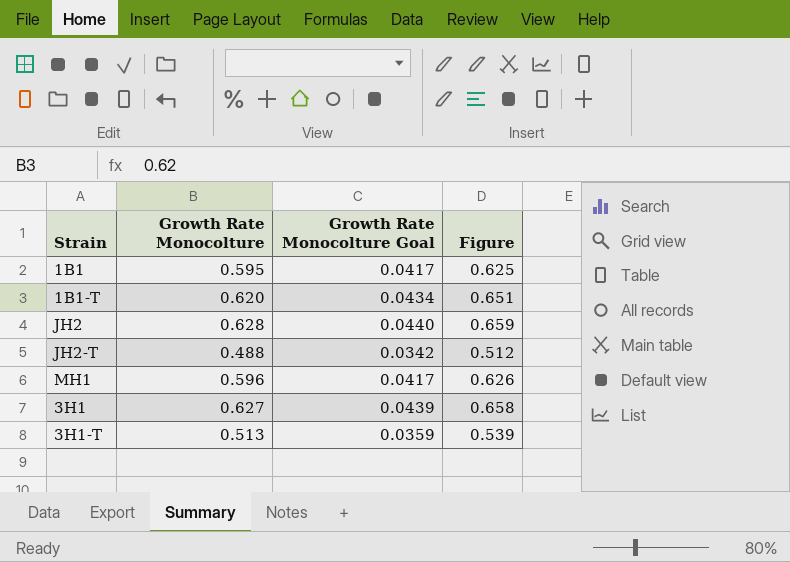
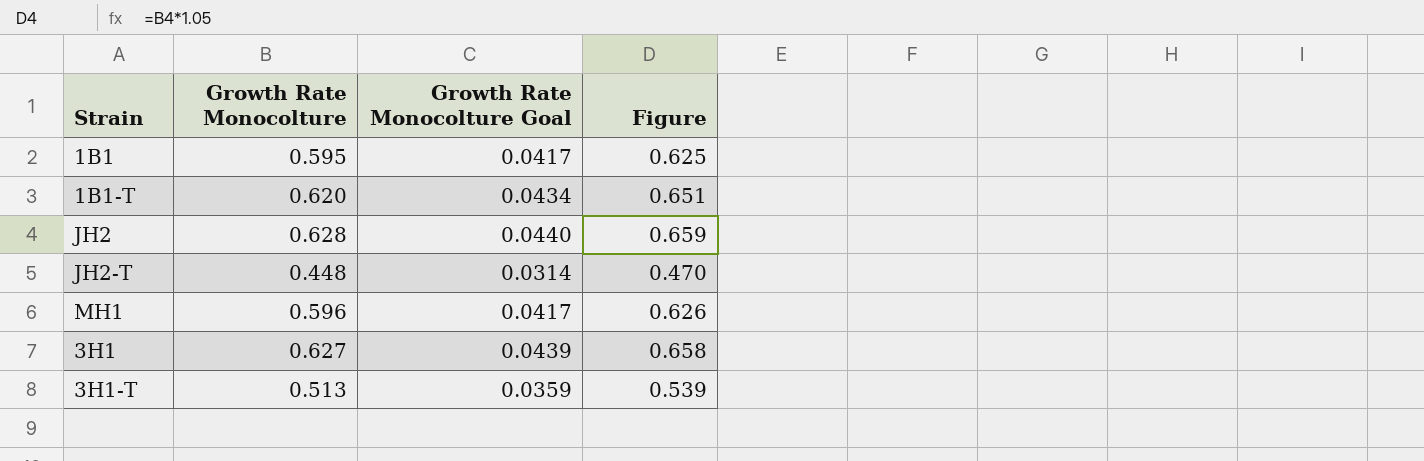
JH2-T | Growth Rate Monocolture: 0.488 -> 0.448
JH2-T | Growth Rate Monocolture Goal: 0.0342 -> 0.0314
JH2-T | Figure: 0.512 -> 0.470

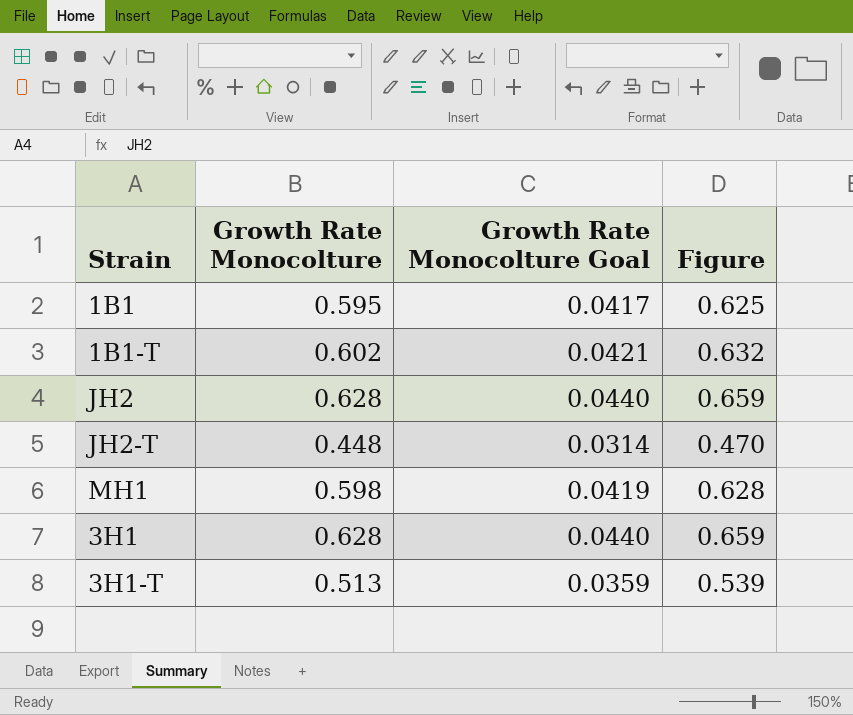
1B1-T | Growth Rate Monocolture: 0.620 -> 0.602
1B1-T | Growth Rate Monocolture Goal: 0.0434 -> 0.0421
1B1-T | Figure: 0.651 -> 0.632
MH1 | Growth Rate Monocolture: 0.596 -> 0.598
MH1 | Growth Rate Monocolture Goal: 0.0417 -> 0.0419
MH1 | Figure: 0.626 -> 0.628
3H1 | Growth Rate Monocolture: 0.627 -> 0.628
3H1 | Growth Rate Monocolture Goal: 0.0439 -> 0.0440
3H1 | Figure: 0.658 -> 0.659

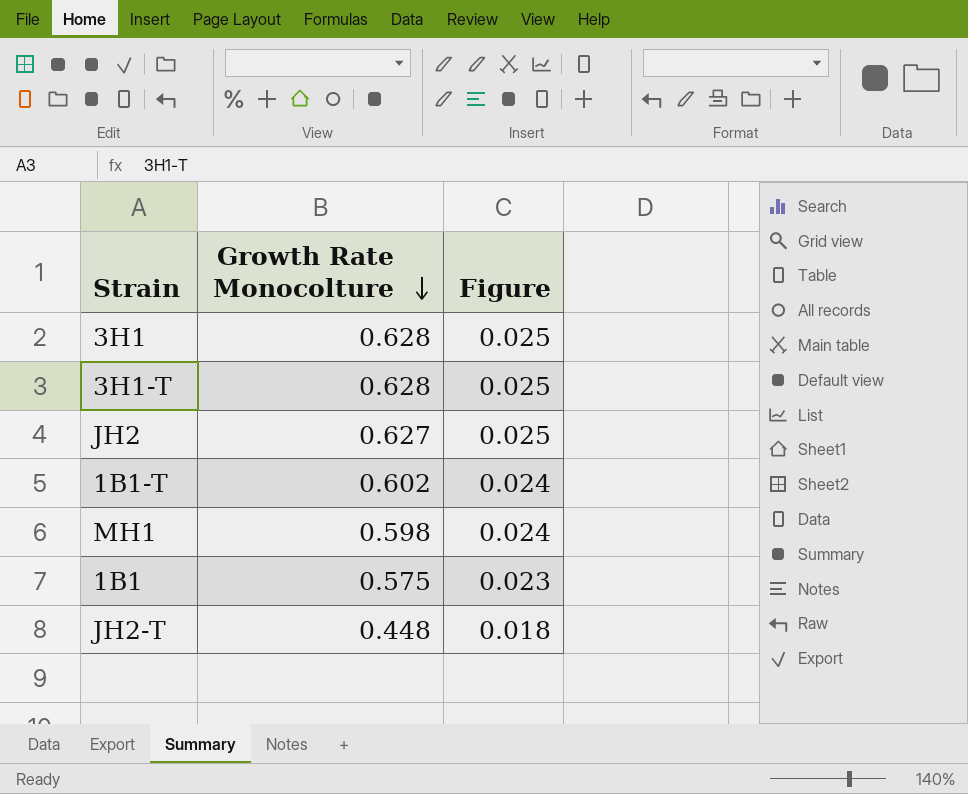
row order: none -> Growth Rate Monocolture descending
column Growth Rate Monocolture Goal | formula: [Growth Rate Monocolture] * 0.07 -> none
column Figure | formula: [Growth Rate Monocolture] * 1.05 -> [Growth Rate Monocolture] * 0.04
3H1-T | Growth Rate Monocolture: 0.513 -> 0.628
JH2 | Growth Rate Monocolture: 0.628 -> 0.627
1B1 | Growth Rate Monocolture: 0.595 -> 0.575

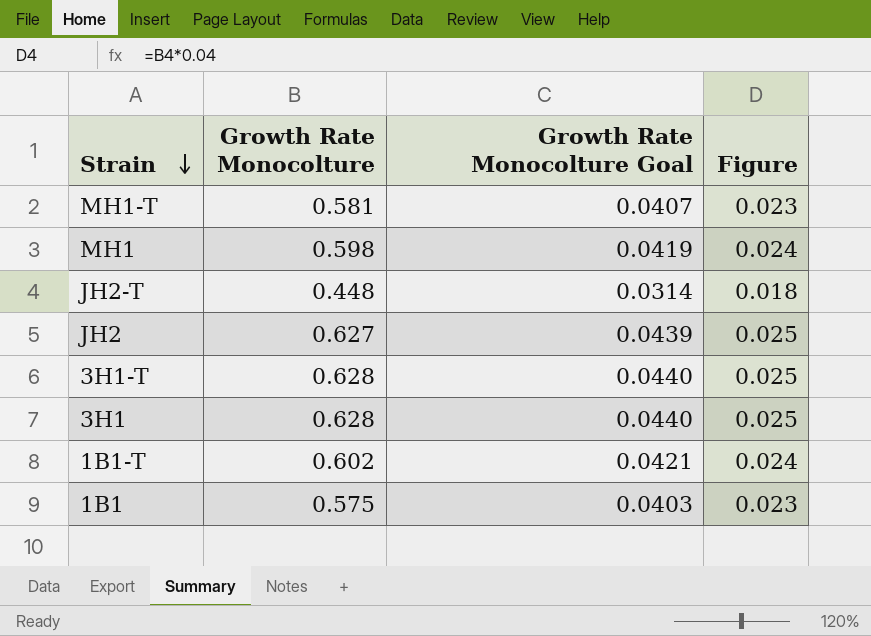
row order: Growth Rate Monocolture descending -> Strain descending
column Growth Rate Monocolture Goal | formula: none -> [Growth Rate Monocolture] * 0.07
row MH1-T: none -> 0.581 | 0.0407 | 0.023

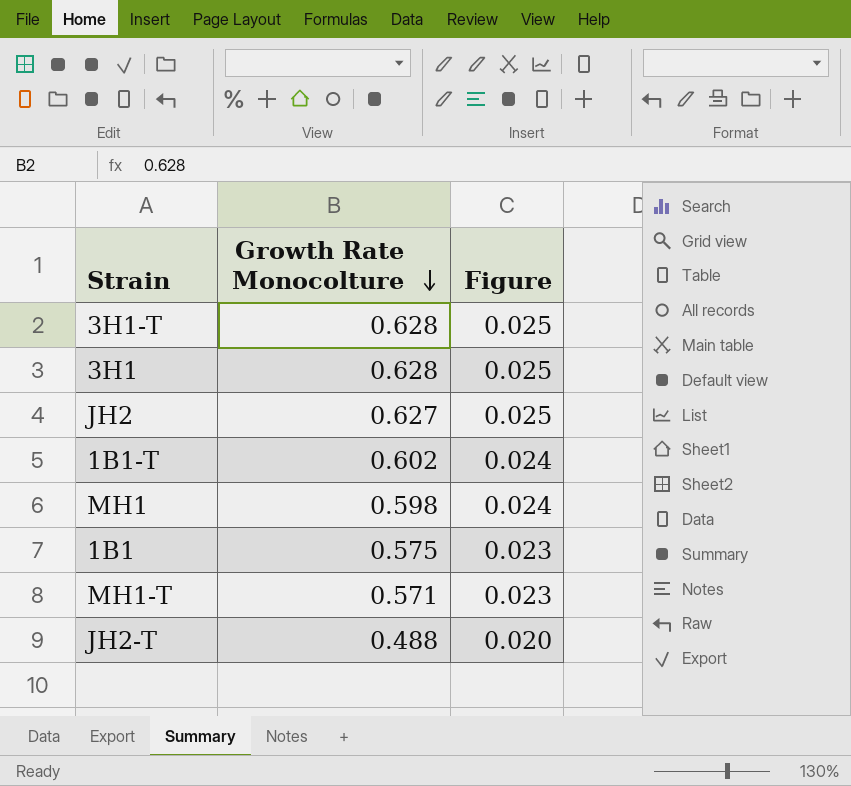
row order: Strain descending -> Growth Rate Monocolture descending
column Growth Rate Monocolture Goal | formula: [Growth Rate Monocolture] * 0.07 -> none
MH1-T | Growth Rate Monocolture: 0.581 -> 0.571
JH2-T | Growth Rate Monocolture: 0.448 -> 0.488
JH2-T | Figure: 0.018 -> 0.020

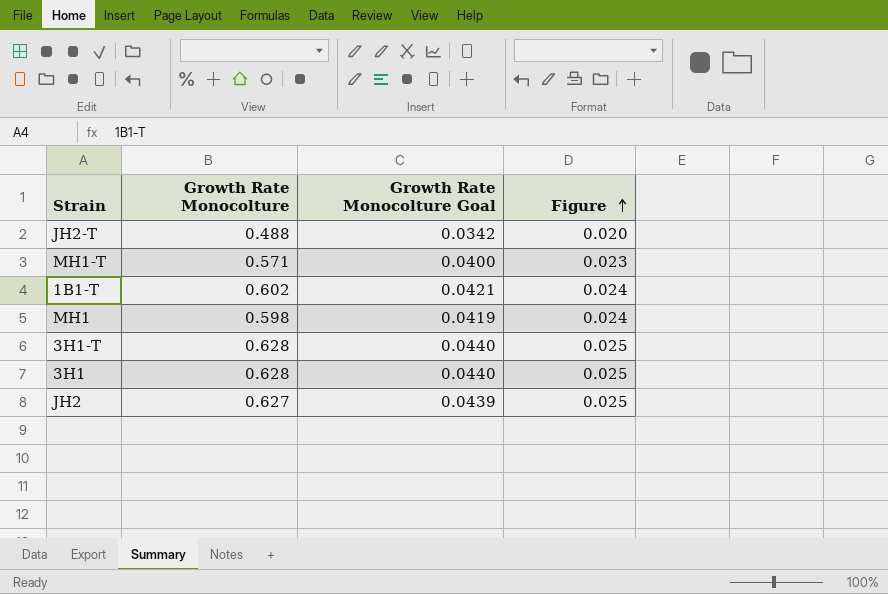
row order: Growth Rate Monocolture descending -> Figure ascending
column Growth Rate Monocolture Goal | formula: none -> [Growth Rate Monocolture] * 0.07
row 1B1: 0.575 | 0.023 -> none

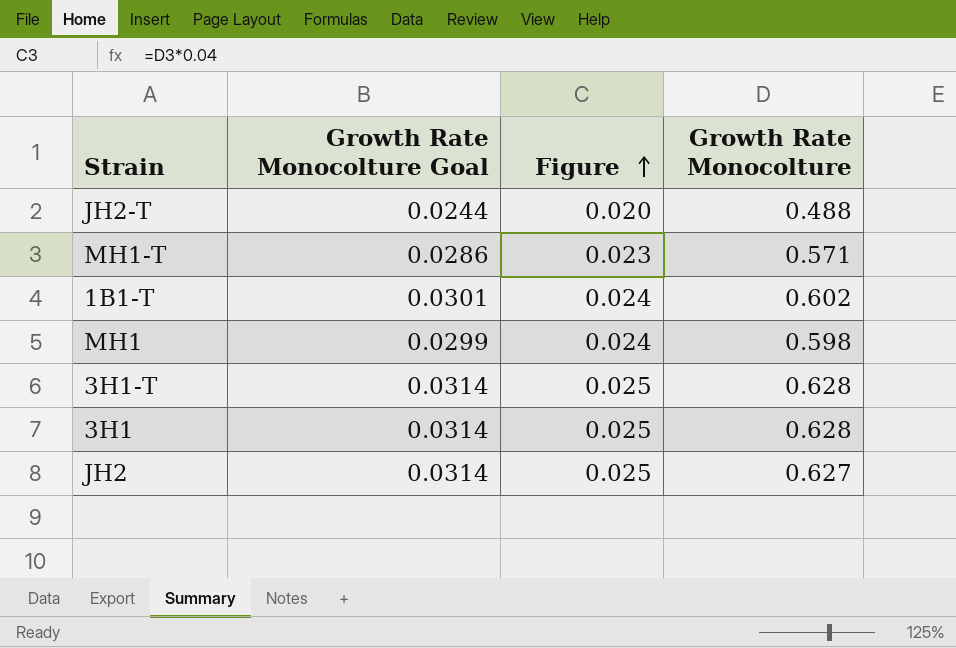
column Growth Rate Monocolture Goal | formula: [Growth Rate Monocolture] * 0.07 -> [Growth Rate Monocolture] * 0.05
column Growth Rate Monocolture | position: 2 -> 4

